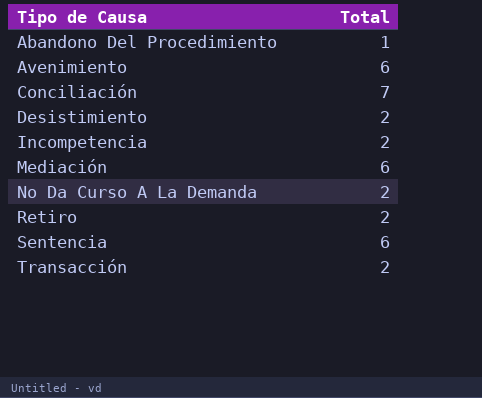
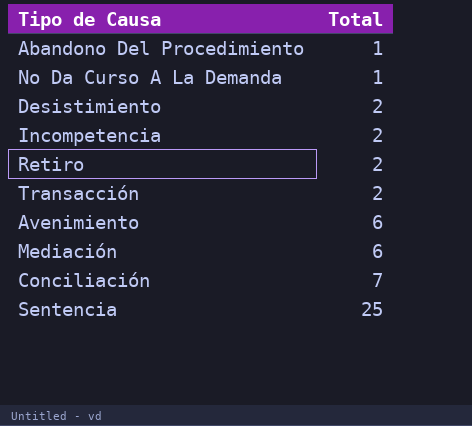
row order: Tipo de Causa ascending -> Total ascending
No Da Curso A La Demanda | Total: 2 -> 1
Sentencia | Total: 6 -> 25

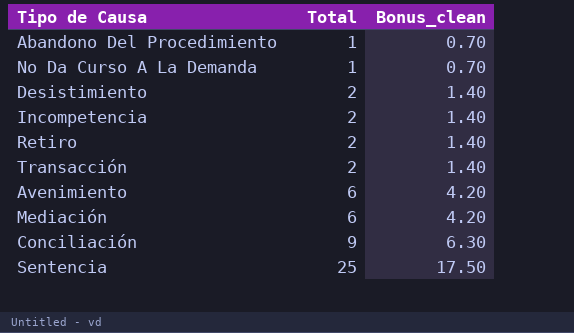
column Bonus_clean | formula: none -> [Total] * 0.7
Conciliación | Total: 7 -> 9

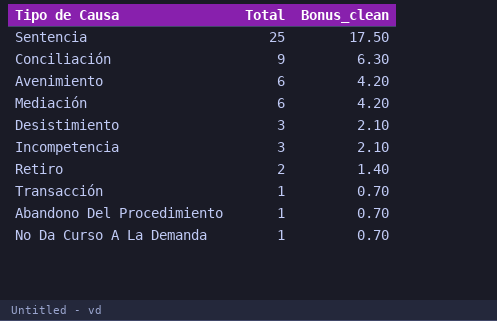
row order: Total ascending -> Total descending
Desistimiento | Total: 2 -> 3
Desistimiento | Bonus_clean: 1.40 -> 2.10
Incompetencia | Total: 2 -> 3
Incompetencia | Bonus_clean: 1.40 -> 2.10
Transacción | Total: 2 -> 1
Transacción | Bonus_clean: 1.40 -> 0.70

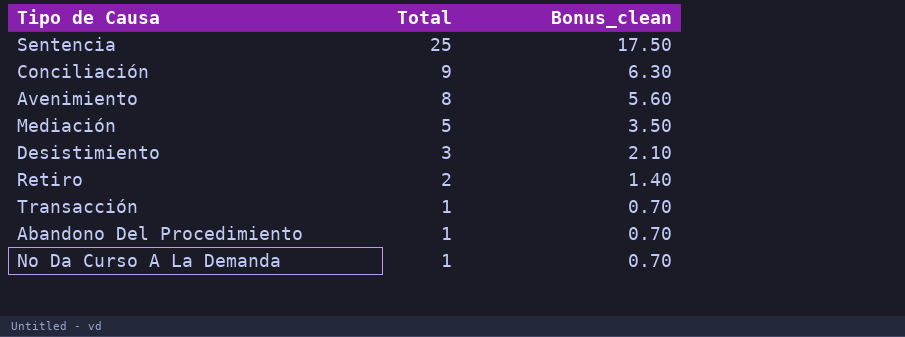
row Incompetencia: 3 | 2.10 -> none
Avenimiento | Total: 6 -> 8
Avenimiento | Bonus_clean: 4.20 -> 5.60
Mediación | Total: 6 -> 5
Mediación | Bonus_clean: 4.20 -> 3.50

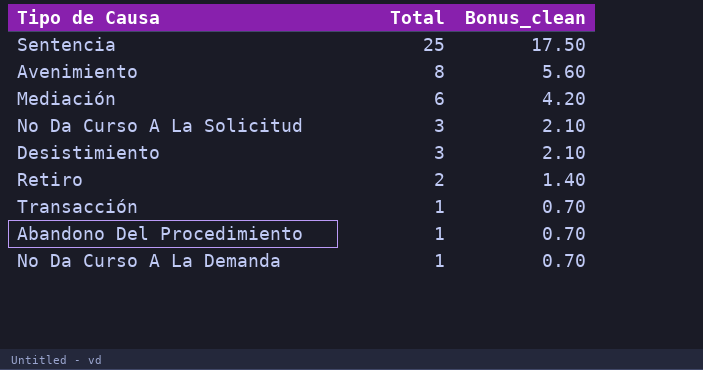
row Conciliación: 9 | 6.30 -> none
Mediación | Total: 5 -> 6
Mediación | Bonus_clean: 3.50 -> 4.20
row No Da Curso A La Solicitud: none -> 3 | 2.10

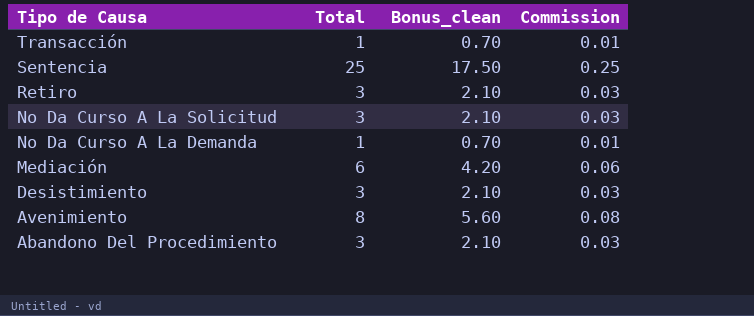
row order: Total descending -> Tipo de Causa descending
column Commission | formula: none -> [Total] * 0.01
Retiro | Total: 2 -> 3
Retiro | Bonus_clean: 1.40 -> 2.10
Abandono Del Procedimiento | Total: 1 -> 3
Abandono Del Procedimiento | Bonus_clean: 0.70 -> 2.10

